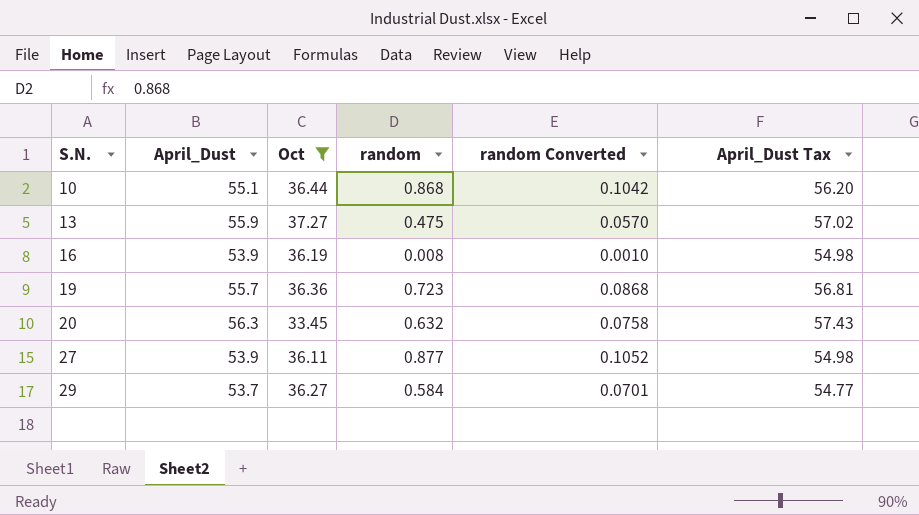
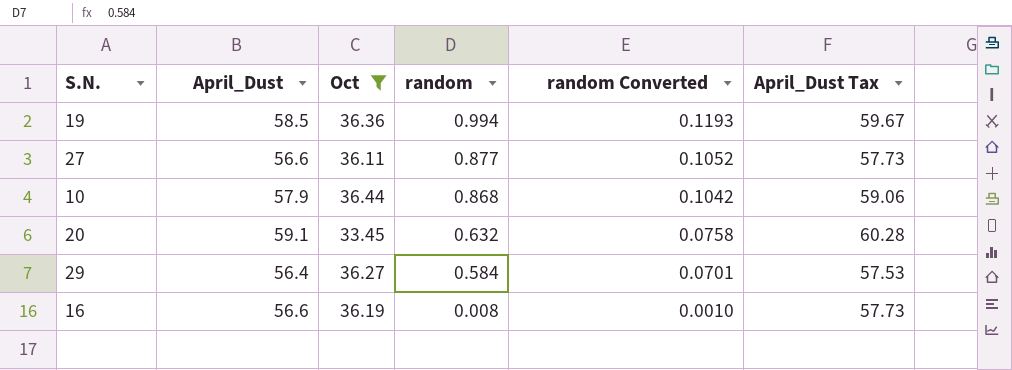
row order: S.N. ascending -> random descending
row 13: 55.9 | 37.27 | 0.475 | 0.0570 | 57.02 -> none
19 | April_Dust: 55.7 -> 58.5
19 | random: 0.723 -> 0.994
19 | random Converted: 0.0868 -> 0.1193
19 | April_Dust Tax: 56.81 -> 59.67
27 | April_Dust: 53.9 -> 56.6
27 | April_Dust Tax: 54.98 -> 57.73
10 | April_Dust: 55.1 -> 57.9
10 | April_Dust Tax: 56.20 -> 59.06
20 | April_Dust: 56.3 -> 59.1
20 | April_Dust Tax: 57.43 -> 60.28
29 | April_Dust: 53.7 -> 56.4
29 | April_Dust Tax: 54.77 -> 57.53
16 | April_Dust: 53.9 -> 56.6
16 | April_Dust Tax: 54.98 -> 57.73

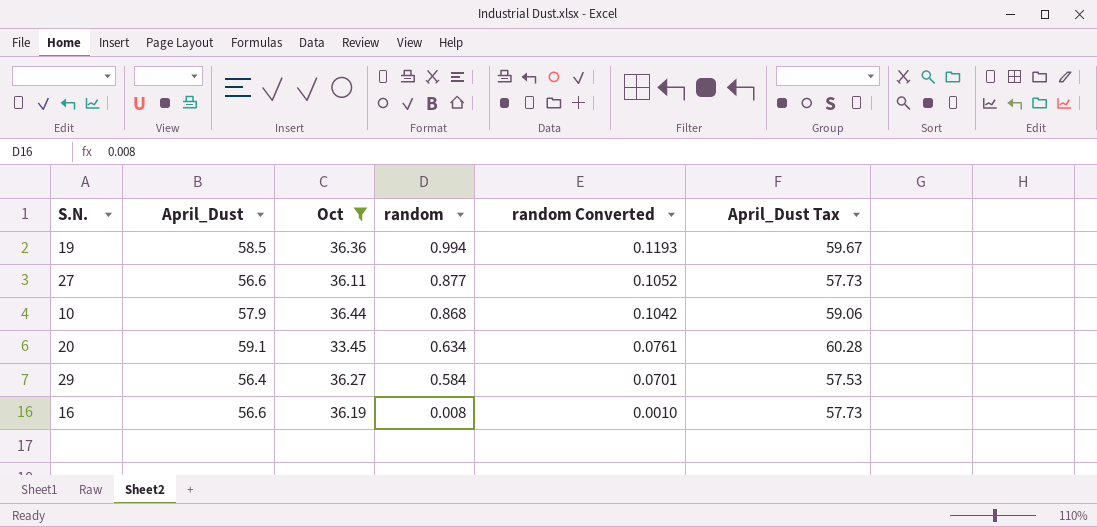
20 | random: 0.632 -> 0.634
20 | random Converted: 0.0758 -> 0.0761

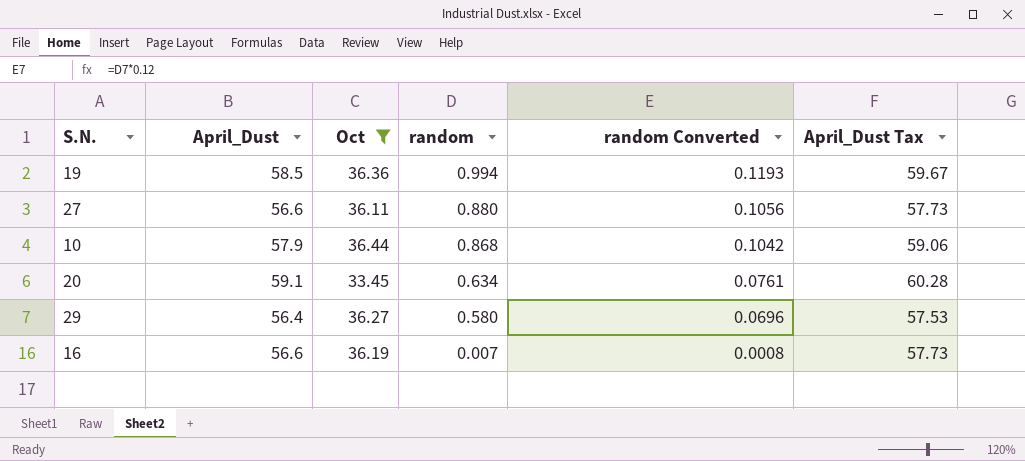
27 | random: 0.877 -> 0.880
27 | random Converted: 0.1052 -> 0.1056
29 | random: 0.584 -> 0.580
29 | random Converted: 0.0701 -> 0.0696
16 | random: 0.008 -> 0.007
16 | random Converted: 0.0010 -> 0.0008

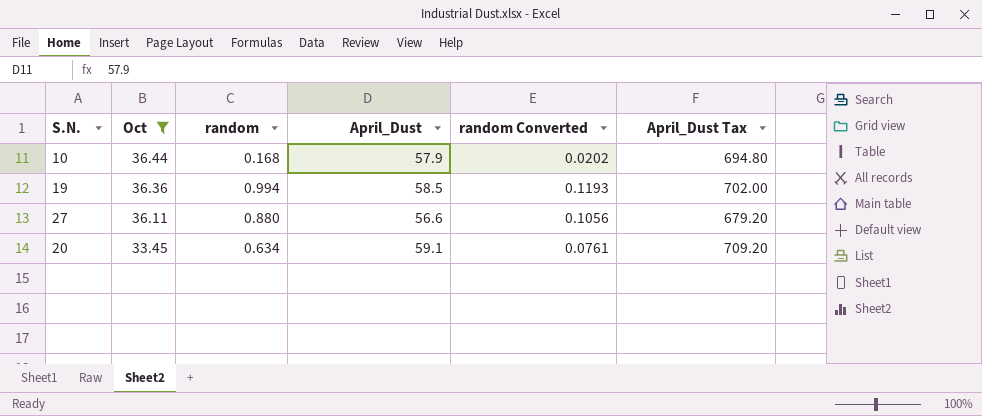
row order: random descending -> Oct descending
column April_Dust | position: 2 -> 4
column April_Dust Tax | formula: [April_Dust] * 1.02 -> [April_Dust] * 12
row 29: 56.4 | 36.27 | 0.580 | 0.0696 | 57.53 -> none
row 16: 56.6 | 36.19 | 0.007 | 0.0008 | 57.73 -> none
10 | random: 0.868 -> 0.168
10 | random Converted: 0.1042 -> 0.0202

